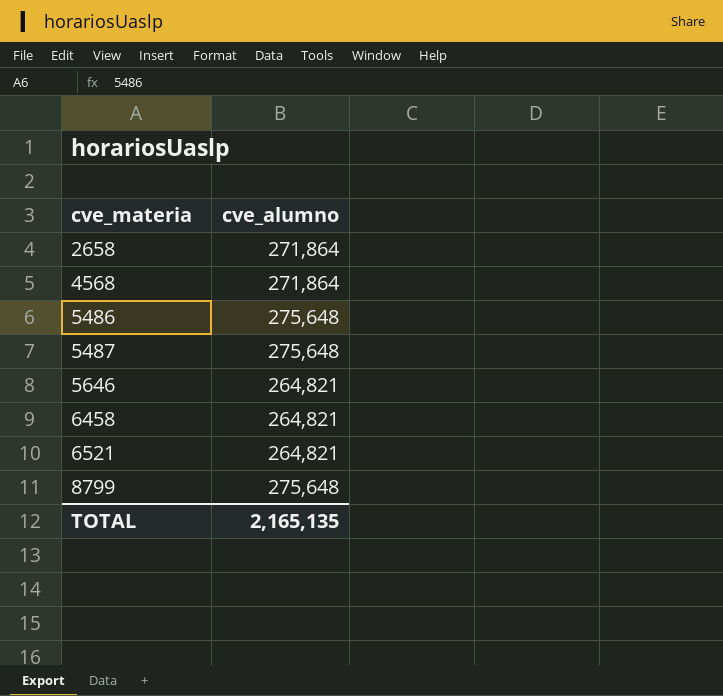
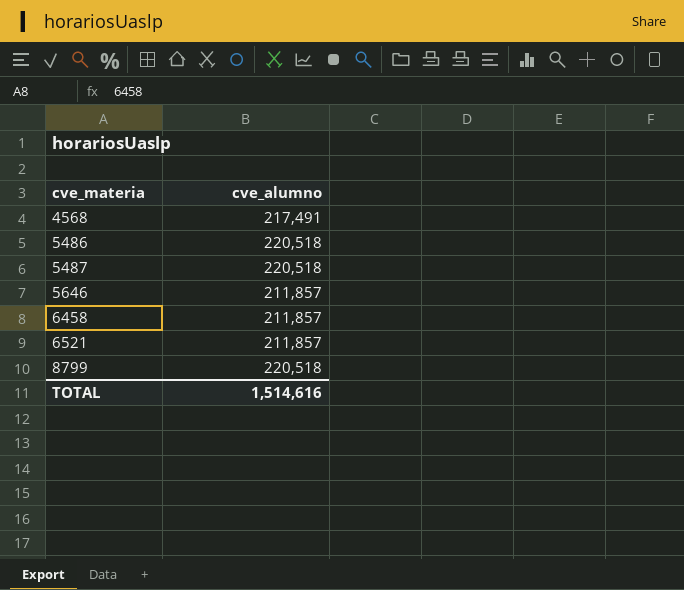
row 2658: 271,864 -> none
4568 | cve_alumno: 271,864 -> 217,491
5486 | cve_alumno: 275,648 -> 220,518
5487 | cve_alumno: 275,648 -> 220,518
5646 | cve_alumno: 264,821 -> 211,857
6458 | cve_alumno: 264,821 -> 211,857
6521 | cve_alumno: 264,821 -> 211,857
8799 | cve_alumno: 275,648 -> 220,518
TOTAL | cve_alumno: 2,165,135 -> 1,514,616

